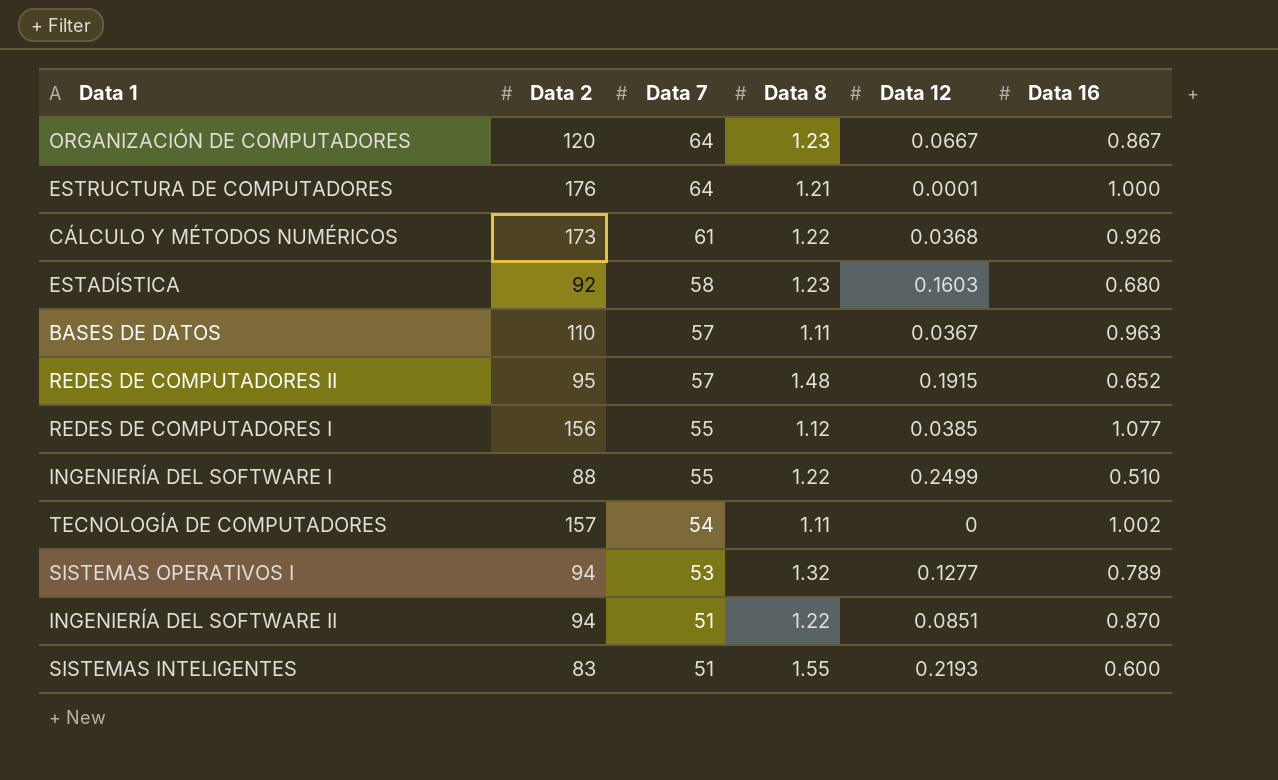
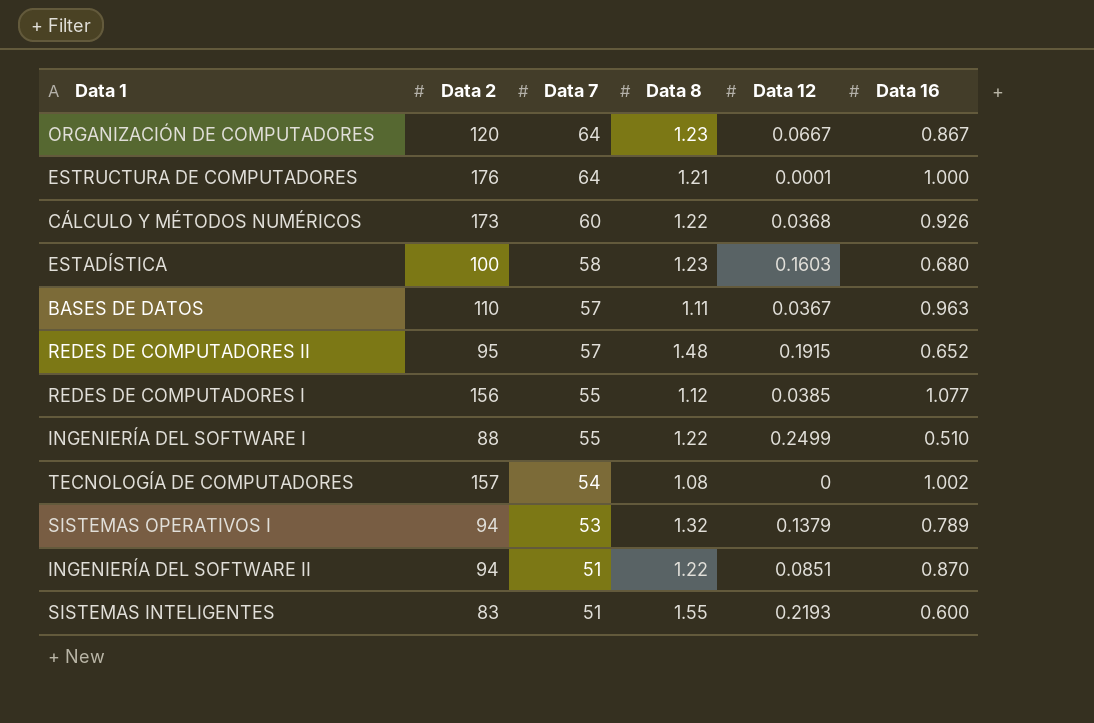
CÁLCULO Y MÉTODOS NUMÉRICOS | Data 7: 61 -> 60
ESTADÍSTICA | Data 2: 92 -> 100
TECNOLOGÍA DE COMPUTADORES | Data 8: 1.11 -> 1.08
SISTEMAS OPERATIVOS I | Data 12: 0.1277 -> 0.1379

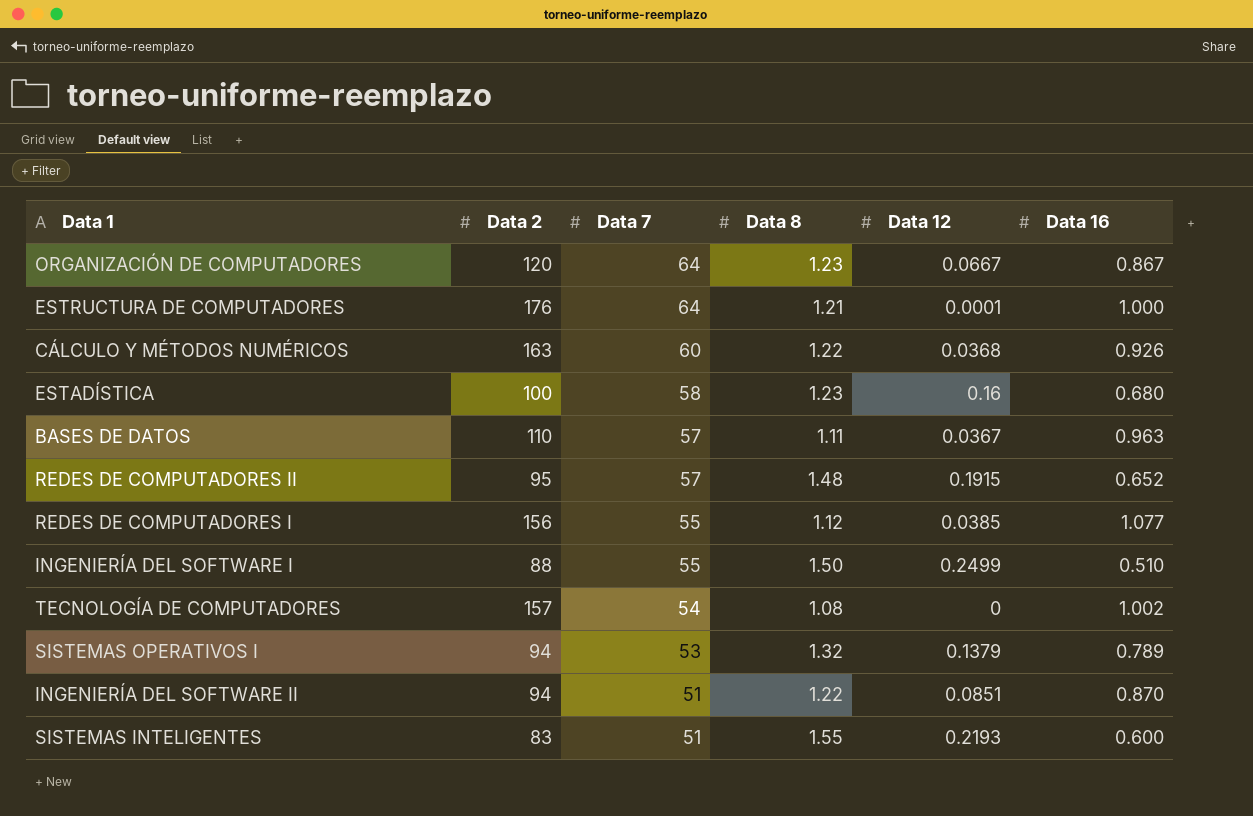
CÁLCULO Y MÉTODOS NUMÉRICOS | Data 2: 173 -> 163
ESTADÍSTICA | Data 12: 0.1603 -> 0.16
INGENIERÍA DEL SOFTWARE I | Data 8: 1.22 -> 1.50

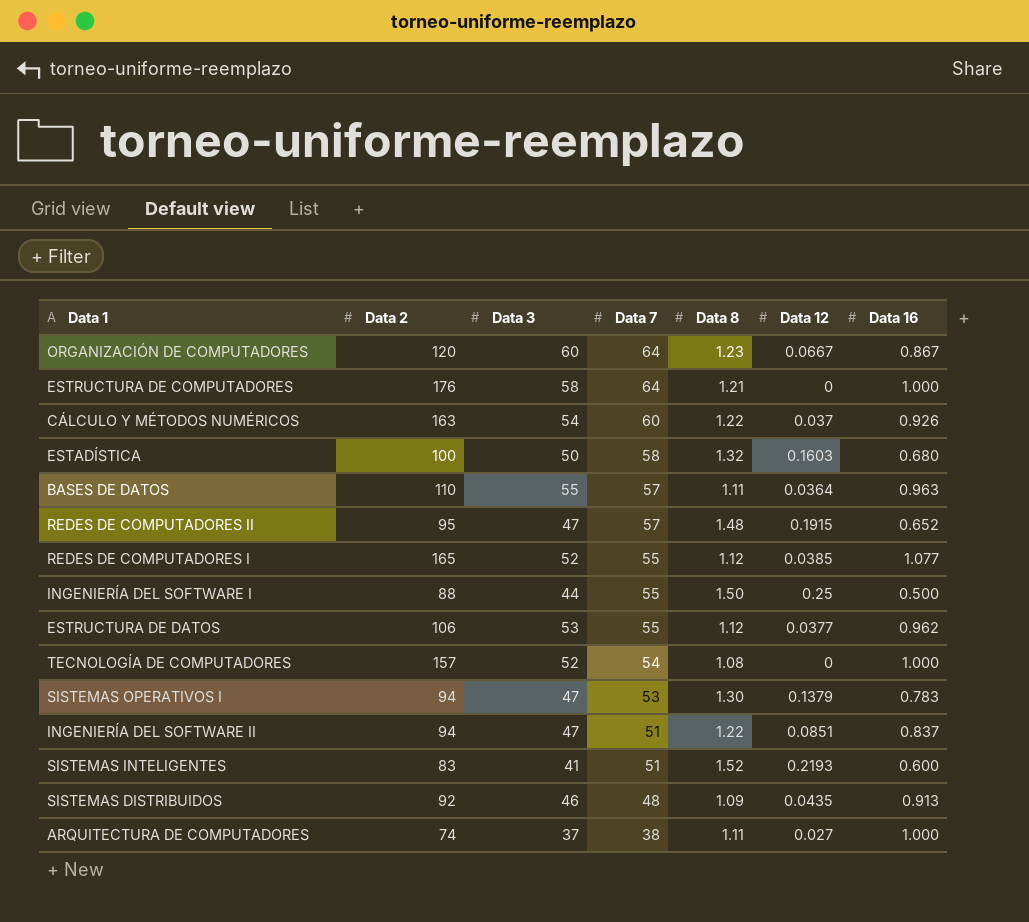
column Data 3 | position: none -> 3
ESTRUCTURA DE COMPUTADORES | Data 12: 0.0001 -> 0
CÁLCULO Y MÉTODOS NUMÉRICOS | Data 12: 0.0368 -> 0.037
ESTADÍSTICA | Data 8: 1.23 -> 1.32
ESTADÍSTICA | Data 12: 0.16 -> 0.1603
BASES DE DATOS | Data 12: 0.0367 -> 0.0364
REDES DE COMPUTADORES I | Data 2: 156 -> 165
INGENIERÍA DEL SOFTWARE I | Data 12: 0.2499 -> 0.25
INGENIERÍA DEL SOFTWARE I | Data 16: 0.510 -> 0.500
row ESTRUCTURA DE DATOS: none -> 106 | 53 | 55 | 1.12 | 0.0377 | 0.962
TECNOLOGÍA DE COMPUTADORES | Data 16: 1.002 -> 1.000
SISTEMAS OPERATIVOS I | Data 8: 1.32 -> 1.30
SISTEMAS OPERATIVOS I | Data 16: 0.789 -> 0.783
INGENIERÍA DEL SOFTWARE II | Data 16: 0.870 -> 0.837
SISTEMAS INTELIGENTES | Data 8: 1.55 -> 1.52
row SISTEMAS DISTRIBUIDOS: none -> 92 | 46 | 48 | 1.09 | 0.0435 | 0.913
row ARQUITECTURA DE COMPUTADORES: none -> 74 | 37 | 38 | 1.11 | 0.027 | 1.000

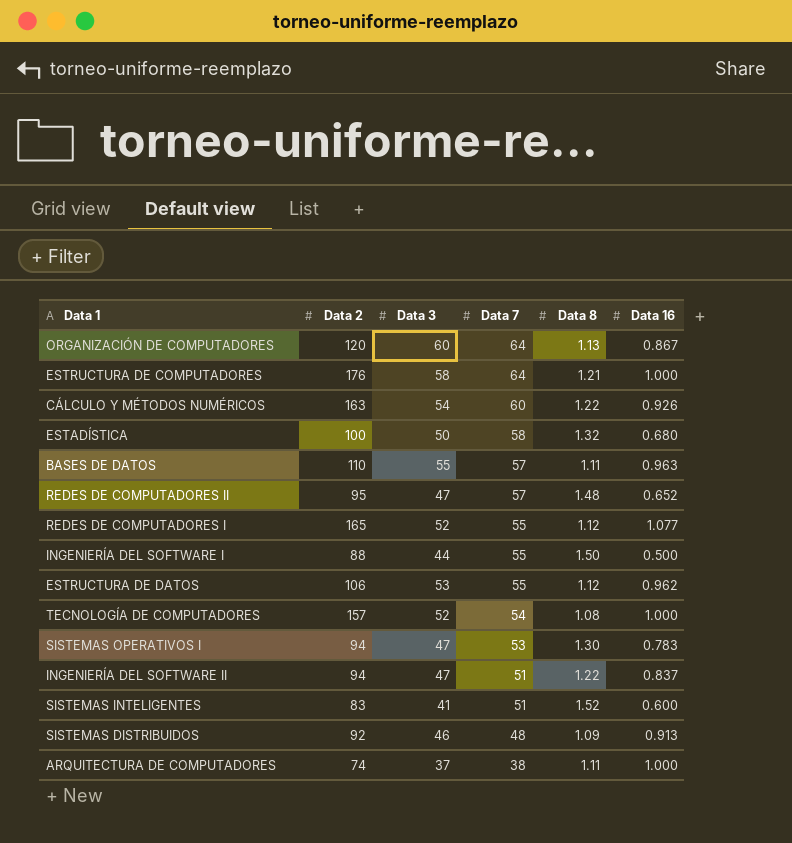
column Data 12 | position: 6 -> none
ORGANIZACIÓN DE COMPUTADORES | Data 8: 1.23 -> 1.13

